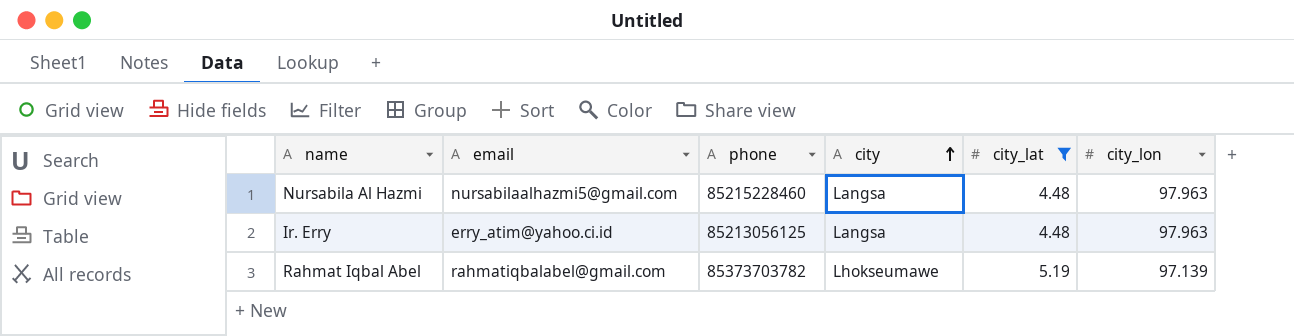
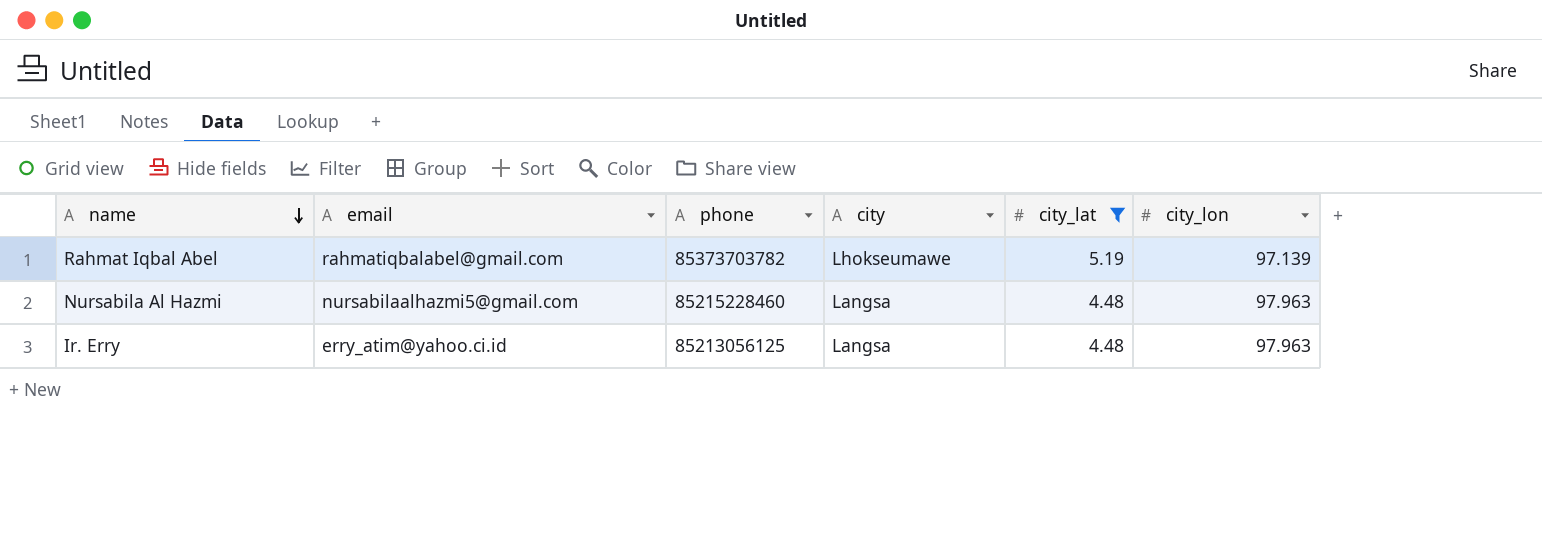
row order: city ascending -> name descending

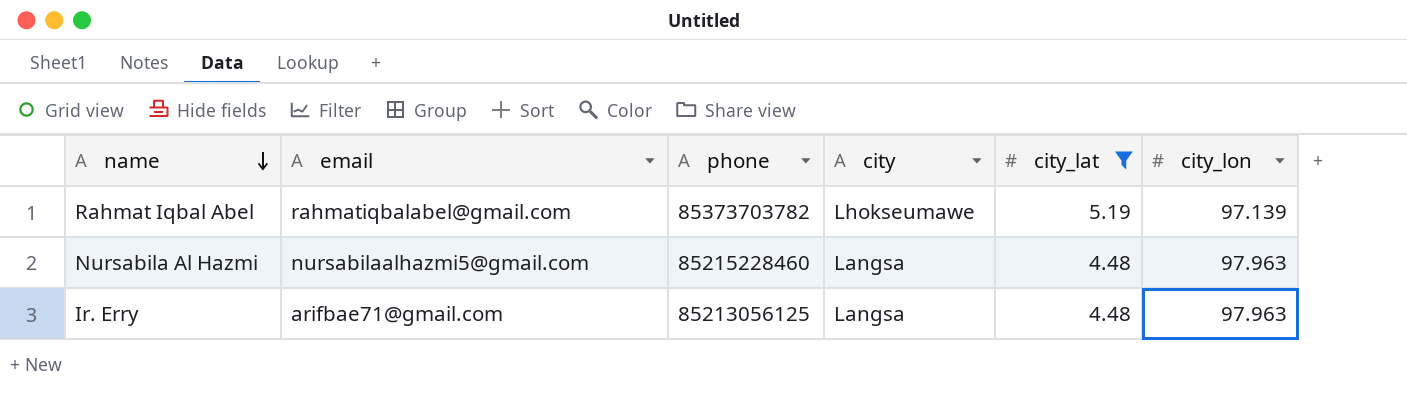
Ir. Erry | email: erry_atim@yahoo.ci.id -> arifbae71@gmail.com

